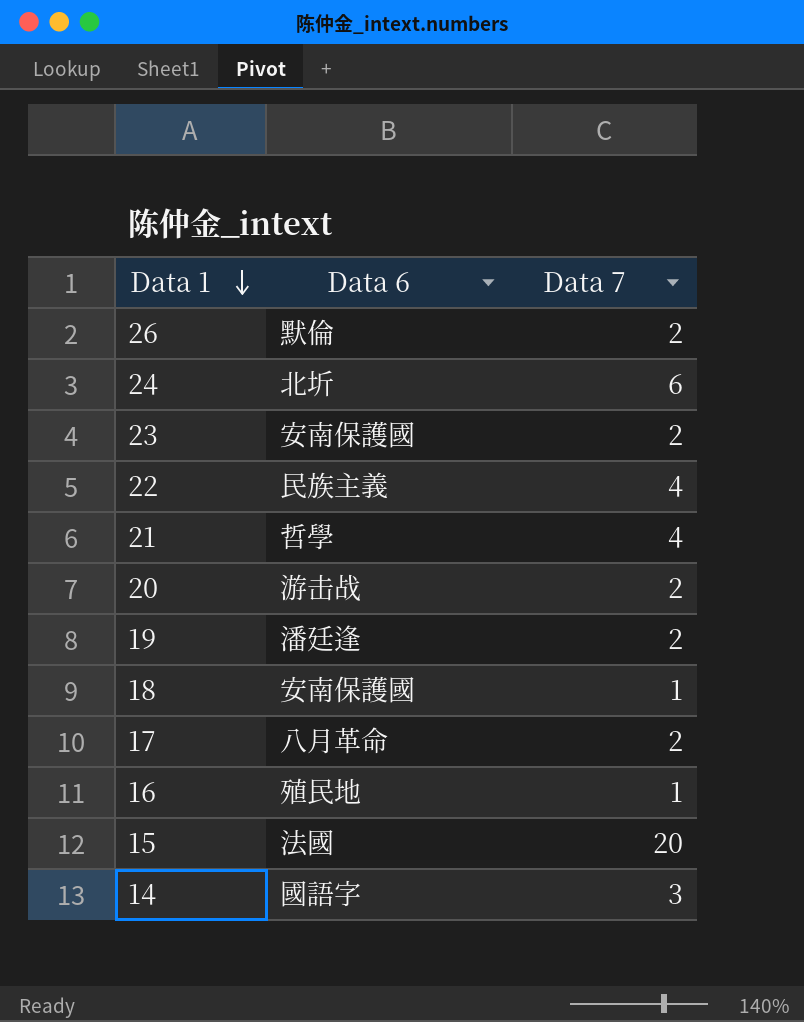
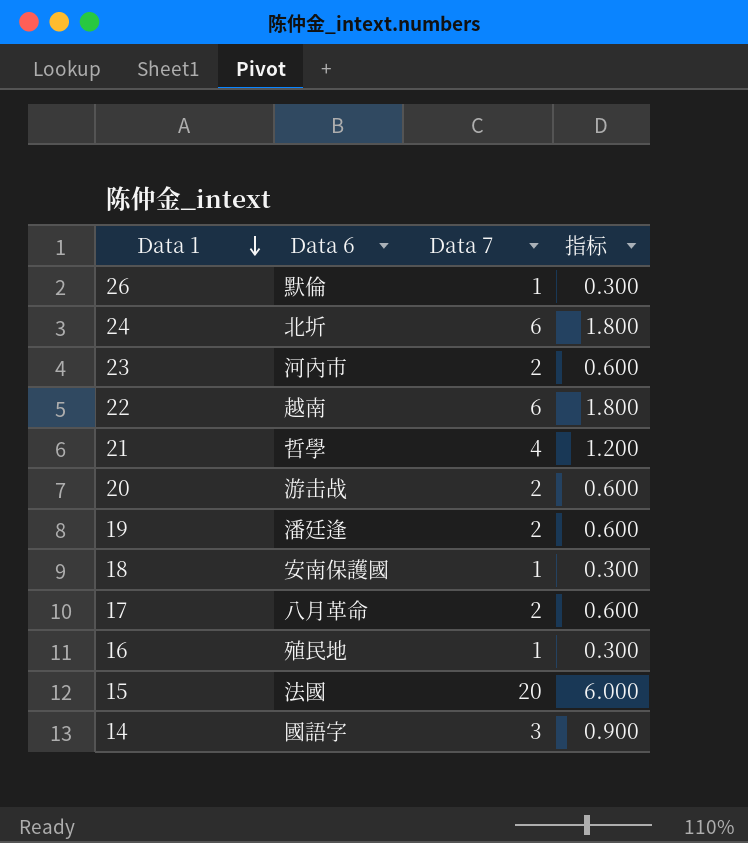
column 指标 | formula: none -> [Data 7] * 0.3
26 | Data 7: 2 -> 1
23 | Data 6: 安南保護國 -> 河內市
22 | Data 6: 民族主義 -> 越南
22 | Data 7: 4 -> 6

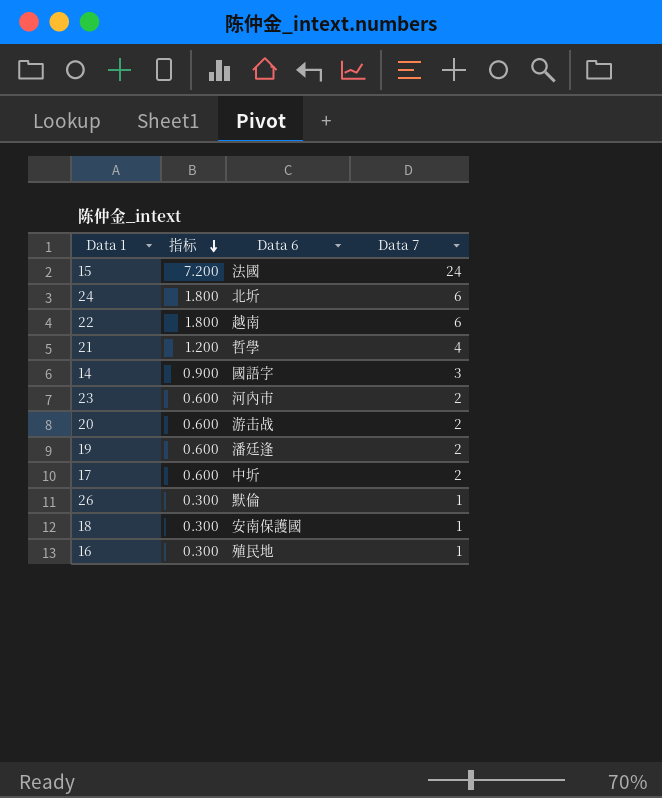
row order: Data 1 descending -> 指标 descending
column 指标 | position: 4 -> 2
15 | 指标: 6.000 -> 7.200
15 | Data 7: 20 -> 24
17 | Data 6: 八月革命 -> 中圻

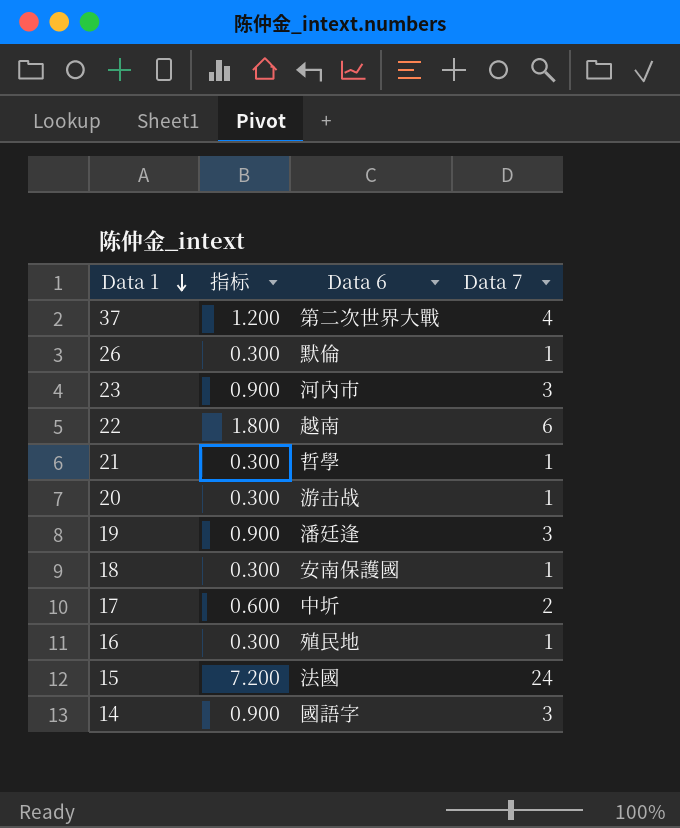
row order: 指标 descending -> Data 1 descending
row 24: 1.800 | 北圻 | 6 -> none
row 37: none -> 1.200 | 第二次世界大戰 | 4
23 | 指标: 0.600 -> 0.900
23 | Data 7: 2 -> 3
21 | 指标: 1.200 -> 0.300
21 | Data 7: 4 -> 1
20 | 指标: 0.600 -> 0.300
20 | Data 7: 2 -> 1
19 | 指标: 0.600 -> 0.900
19 | Data 7: 2 -> 3

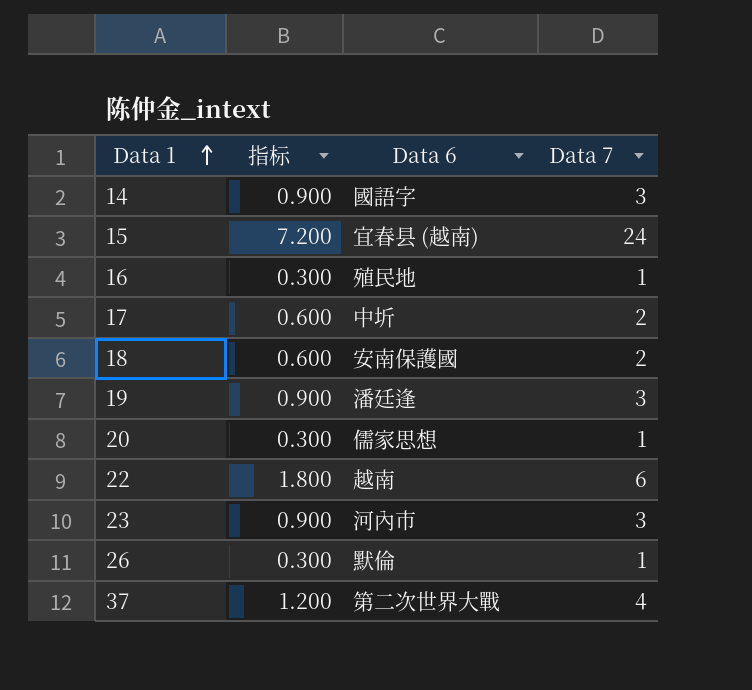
row order: Data 1 descending -> Data 1 ascending
row 21: 0.300 | 哲學 | 1 -> none
15 | Data 6: 法國 -> 宜春县 (越南)
18 | 指标: 0.300 -> 0.600
18 | Data 7: 1 -> 2
20 | Data 6: 游击战 -> 儒家思想

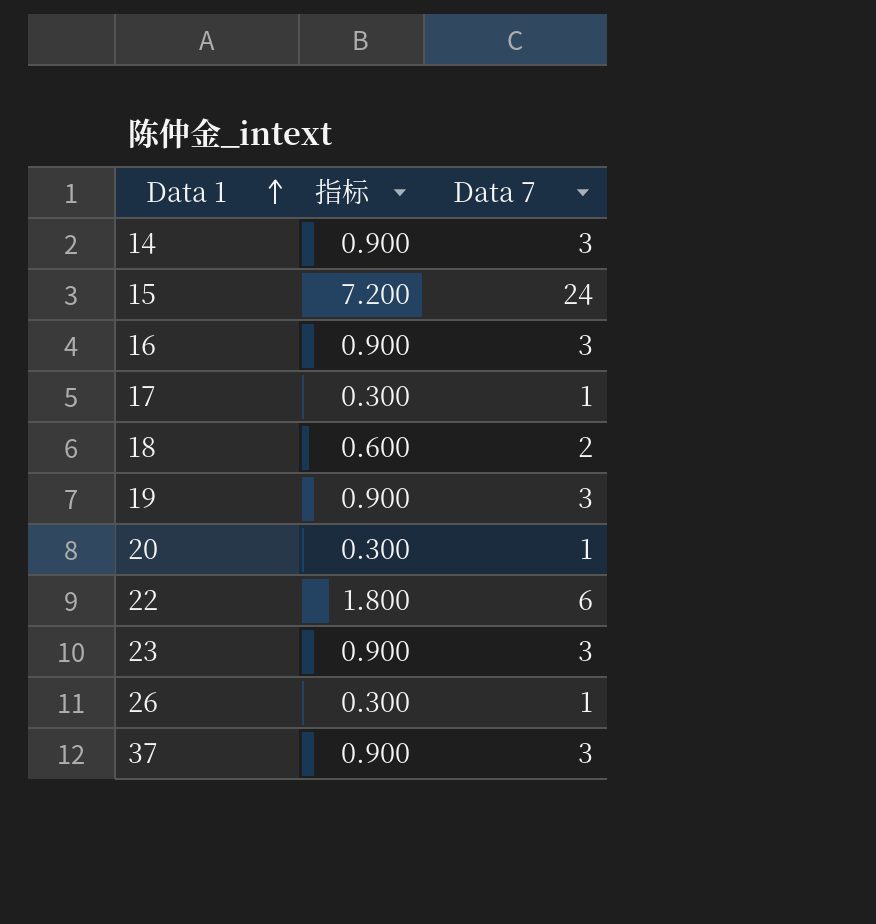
column Data 6 | position: 3 -> none
16 | 指标: 0.300 -> 0.900
16 | Data 7: 1 -> 3
17 | 指标: 0.600 -> 0.300
17 | Data 7: 2 -> 1
37 | 指标: 1.200 -> 0.900
37 | Data 7: 4 -> 3

